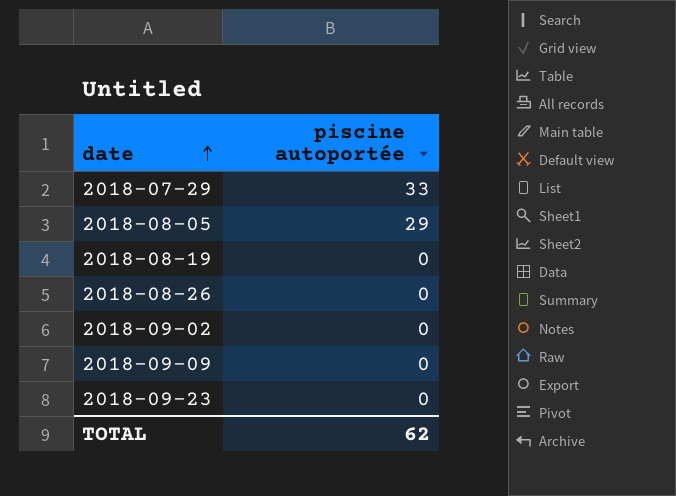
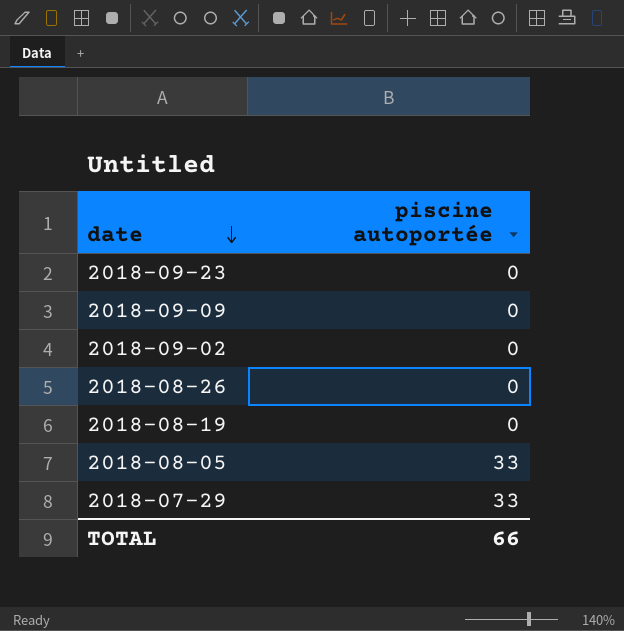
row order: date ascending -> date descending
2018-08-05 | piscine autoportée: 29 -> 33
TOTAL | piscine autoportée: 62 -> 66

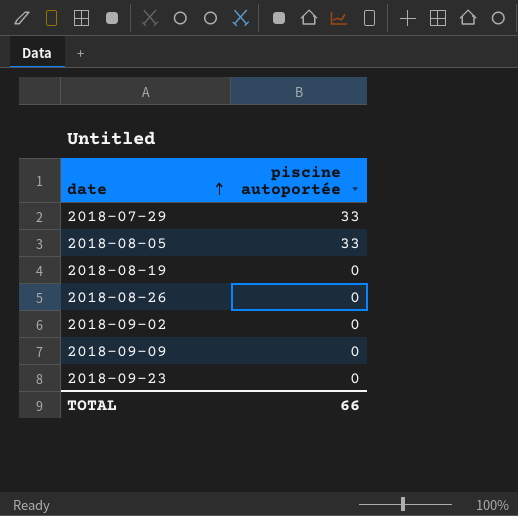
row order: date descending -> date ascending

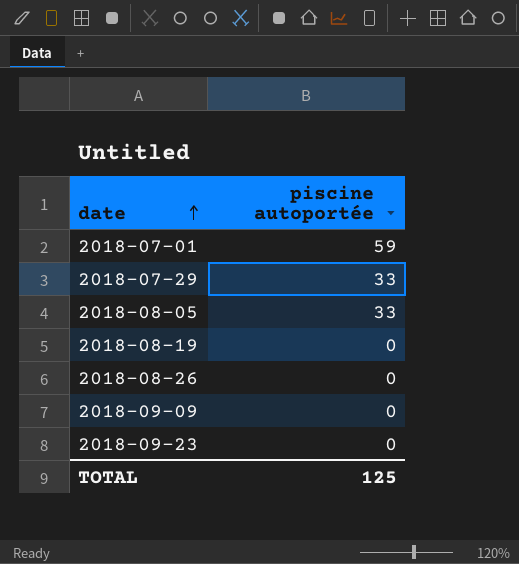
row 2018-09-02: 0 -> none
row 2018-07-01: none -> 59
TOTAL | piscine autoportée: 66 -> 125

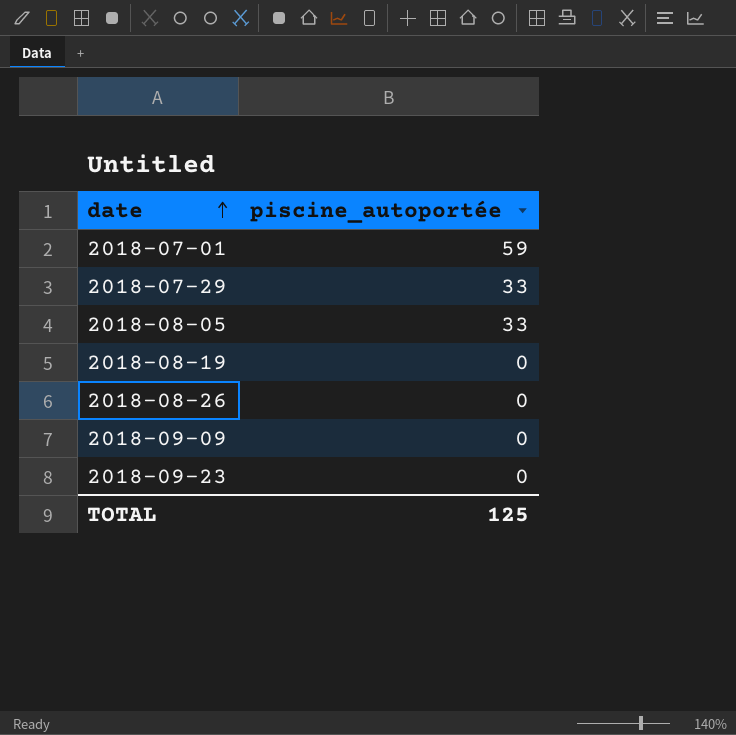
column name: piscine autoportée -> piscine_autoportée

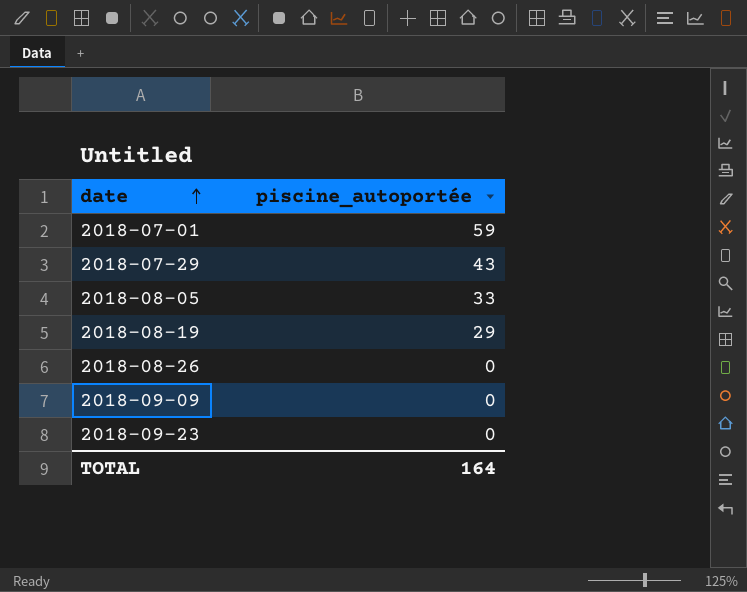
2018-07-29 | piscine_autoportée: 33 -> 43
2018-08-19 | piscine_autoportée: 0 -> 29
TOTAL | piscine_autoportée: 125 -> 164

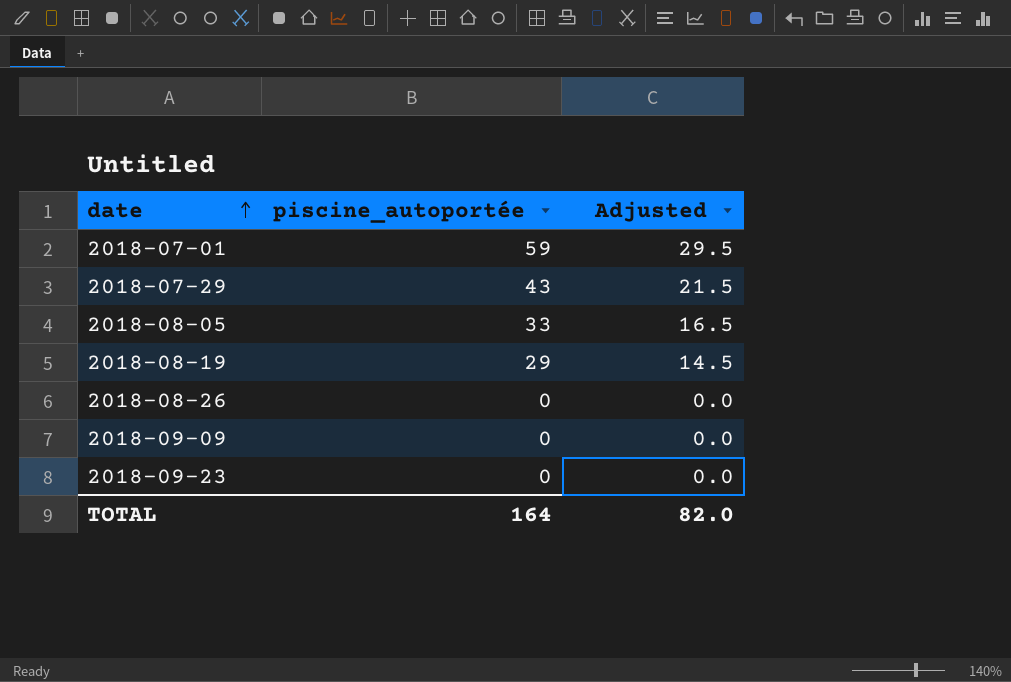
column Adjusted | formula: none -> [piscine_autoportée] * 0.5

